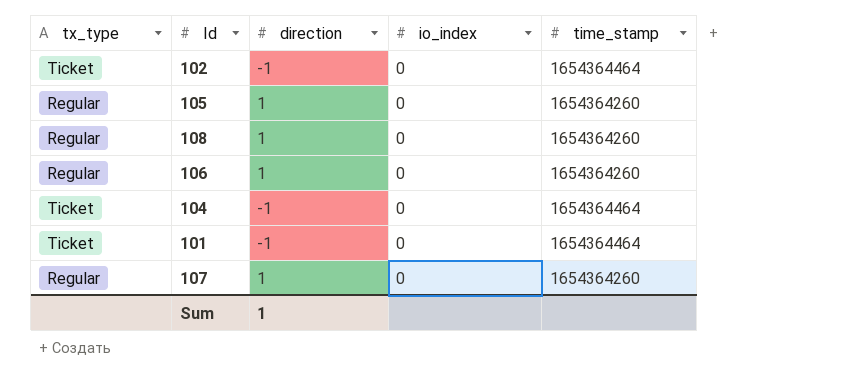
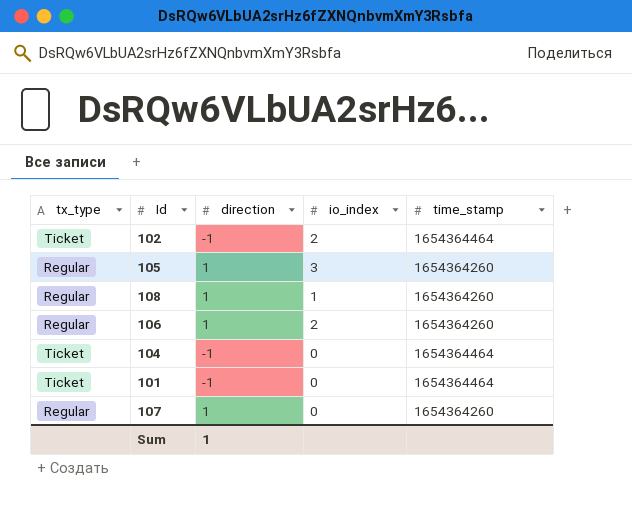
102 | io_index: 0 -> 2
105 | io_index: 0 -> 3
108 | io_index: 0 -> 1
106 | io_index: 0 -> 2

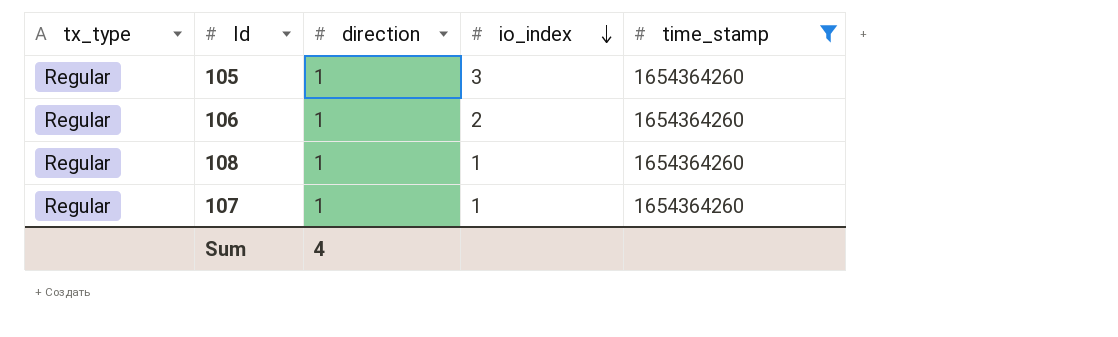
filter: none -> time_stamp = 1654364260
row order: none -> io_index descending
107 | io_index: 0 -> 1
Sum | direction: 1 -> 4

